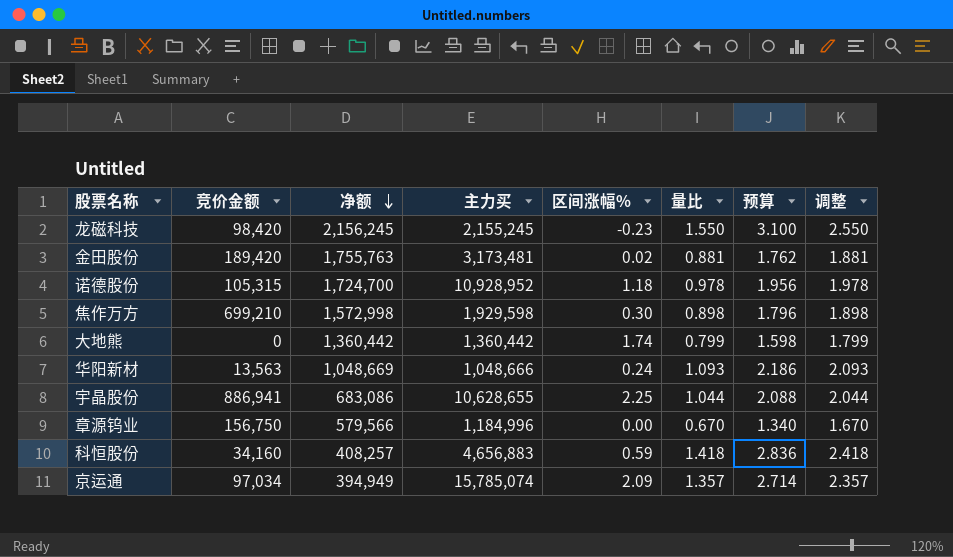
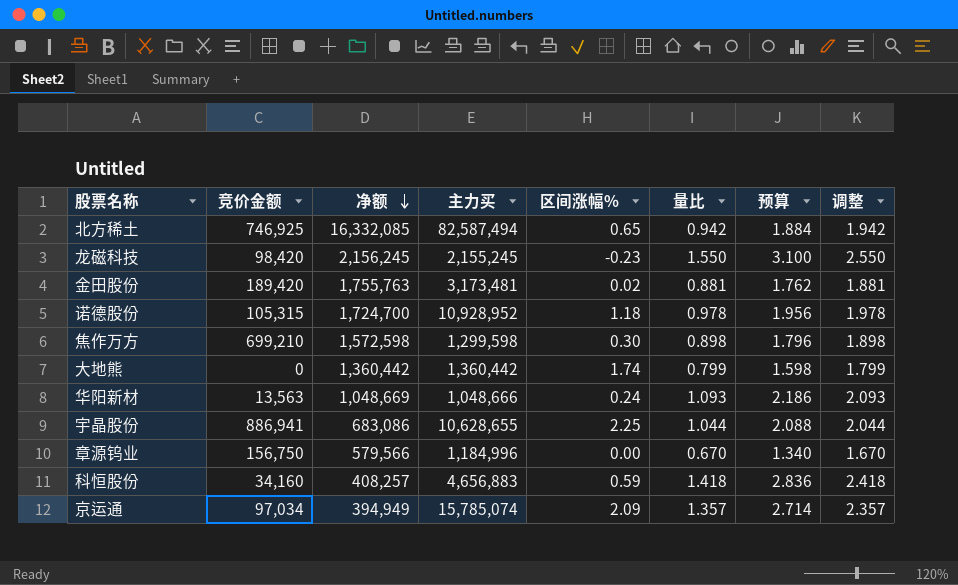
row 北方稀土: none -> 746,925 | 16,332,085 | 82,587,494 | 0.65 | 0.942 | 1.884 | 1.942
焦作万方 | 净额: 1,572,998 -> 1,572,598
焦作万方 | 主力买: 1,929,598 -> 1,299,598

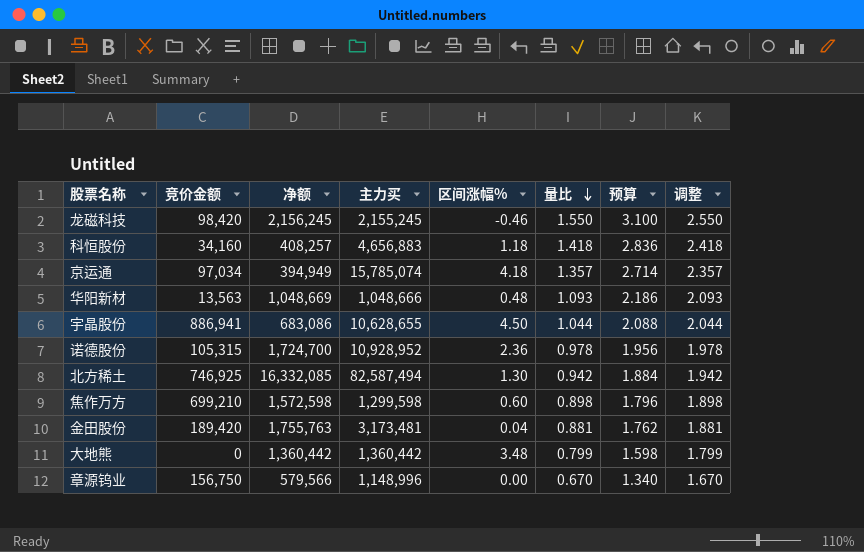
row order: 净额 descending -> 量比 descending
龙磁科技 | 区间涨幅%: -0.23 -> -0.46
科恒股份 | 区间涨幅%: 0.59 -> 1.18
京运通 | 区间涨幅%: 2.09 -> 4.18
华阳新材 | 区间涨幅%: 0.24 -> 0.48
宇晶股份 | 区间涨幅%: 2.25 -> 4.50
诺德股份 | 区间涨幅%: 1.18 -> 2.36
北方稀土 | 区间涨幅%: 0.65 -> 1.30
焦作万方 | 区间涨幅%: 0.30 -> 0.60
金田股份 | 区间涨幅%: 0.02 -> 0.04
大地熊 | 区间涨幅%: 1.74 -> 3.48
章源钨业 | 主力买: 1,184,996 -> 1,148,996

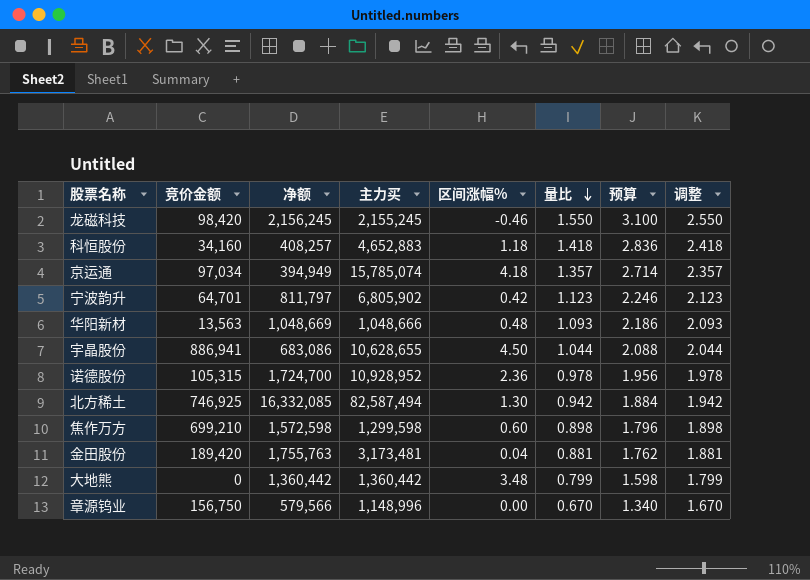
科恒股份 | 主力买: 4,656,883 -> 4,652,883
row 宁波韵升: none -> 64,701 | 811,797 | 6,805,902 | 0.42 | 1.123 | 2.246 | 2.123

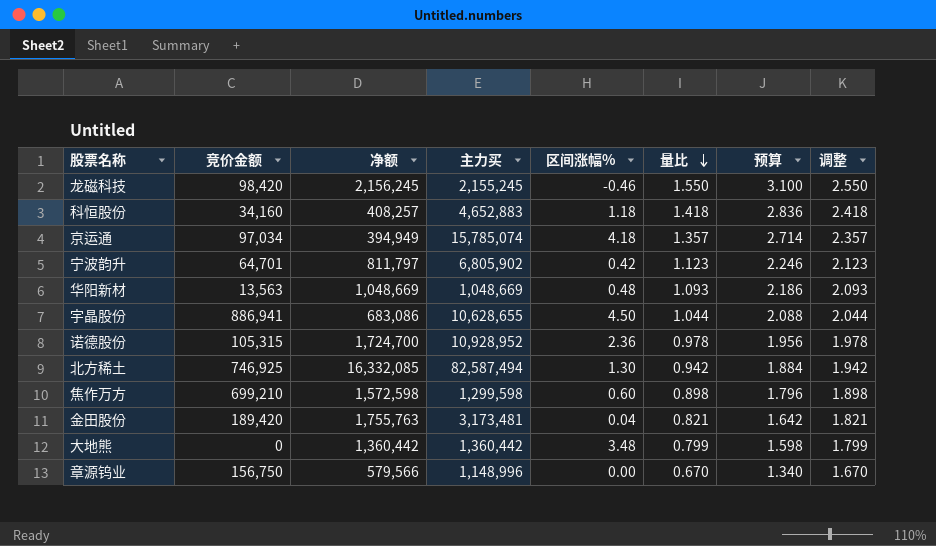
华阳新材 | 主力买: 1,048,666 -> 1,048,669
金田股份 | 量比: 0.881 -> 0.821
金田股份 | 预算: 1.762 -> 1.642
金田股份 | 调整: 1.881 -> 1.821

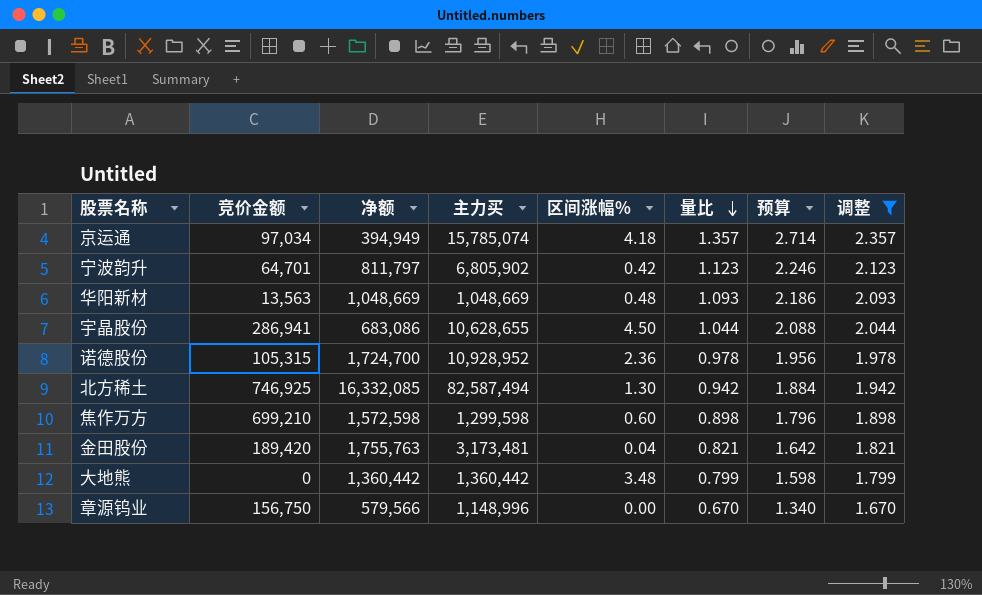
filter: none -> 调整 <= 2.357
宇晶股份 | 竞价金额: 886,941 -> 286,941

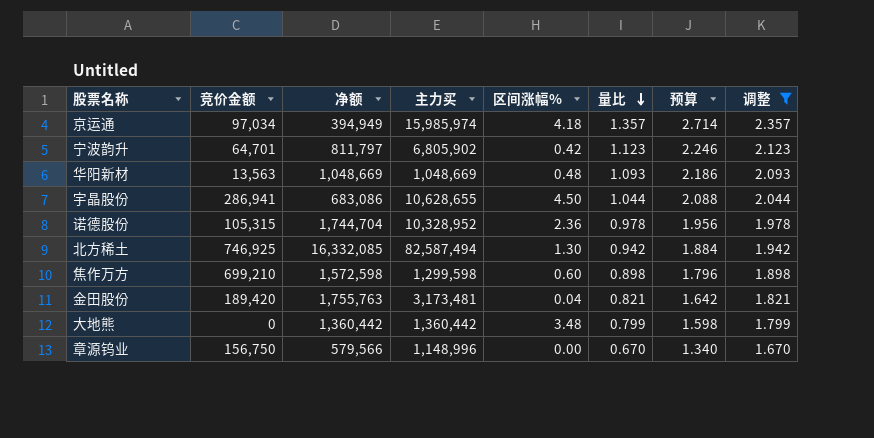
京运通 | 主力买: 15,785,074 -> 15,985,974
诺德股份 | 净额: 1,724,700 -> 1,744,704
诺德股份 | 主力买: 10,928,952 -> 10,328,952

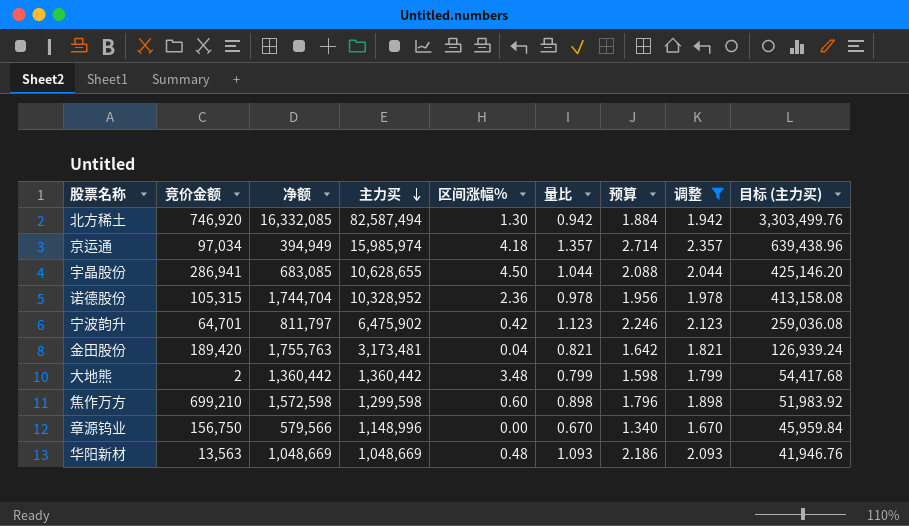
row order: 量比 descending -> 主力买 descending
column 目标 (主力买) | formula: none -> [主力买] * 0.04
北方稀土 | 竞价金额: 746,925 -> 746,920
宇晶股份 | 净额: 683,086 -> 683,085
宁波韵升 | 主力买: 6,805,902 -> 6,475,902
大地熊 | 竞价金额: 0 -> 2

